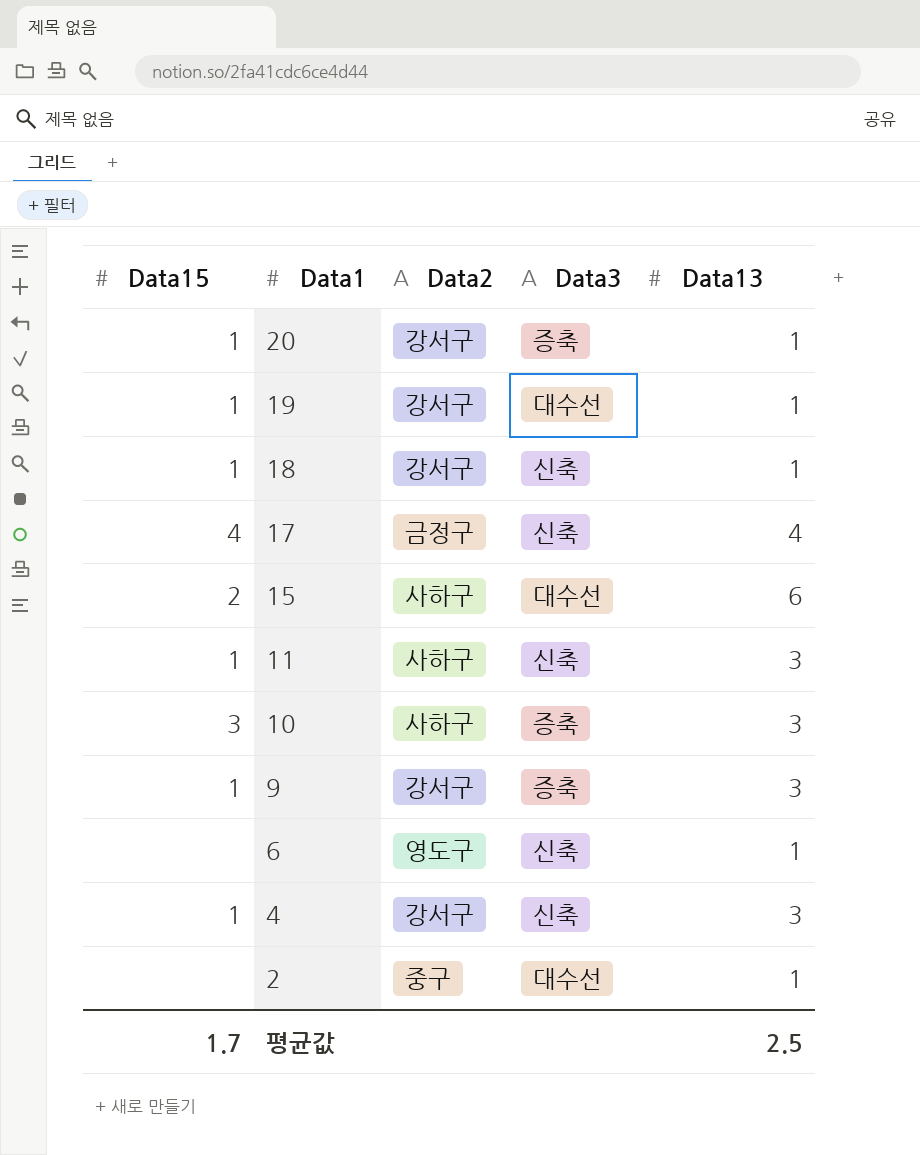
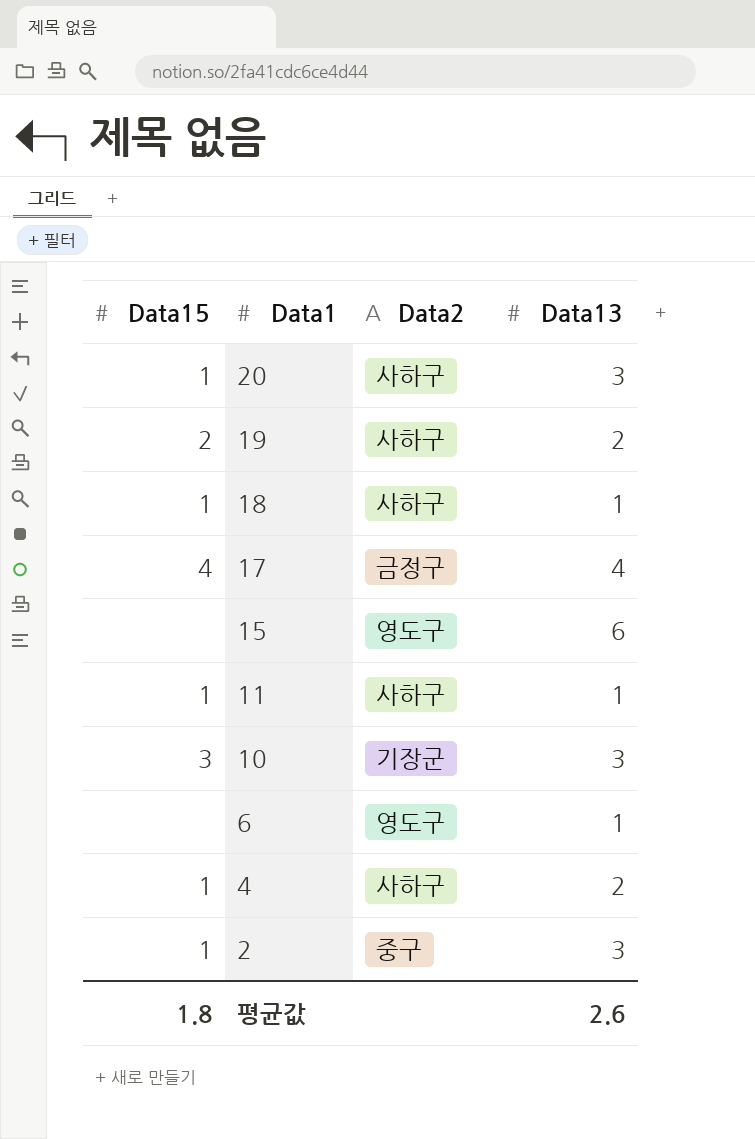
column Data3 | position: 4 -> none
row 9: 1 | 강서구 | 증축 | 3 -> none
20 | Data2: 강서구 -> 사하구
20 | Data13: 1 -> 3
19 | Data15: 1 -> 2
19 | Data2: 강서구 -> 사하구
19 | Data13: 1 -> 2
18 | Data2: 강서구 -> 사하구
15 | Data15: 2 -> none
15 | Data2: 사하구 -> 영도구
11 | Data13: 3 -> 1
10 | Data2: 사하구 -> 기장군
4 | Data2: 강서구 -> 사하구
4 | Data13: 3 -> 2
2 | Data15: none -> 1
2 | Data13: 1 -> 3
평균값 | Data15: 1.7 -> 1.8
평균값 | Data13: 2.5 -> 2.6

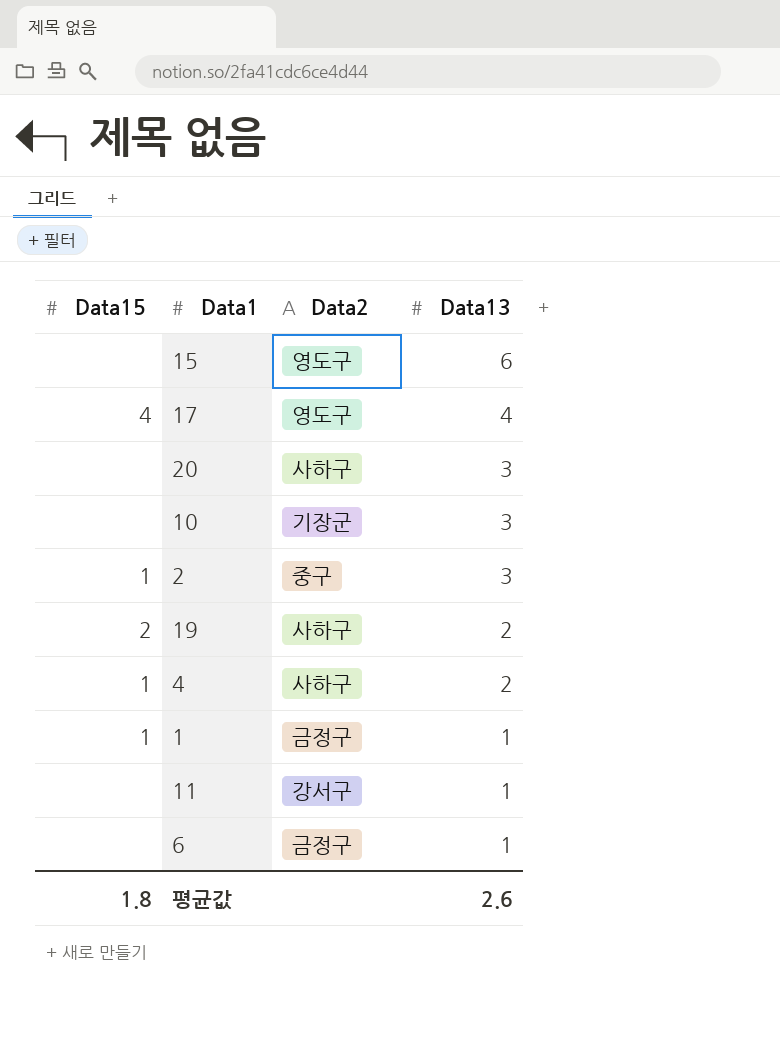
row order: Data1 descending -> Data13 descending
row 18: 1 | 사하구 | 1 -> none
17 | Data2: 금정구 -> 영도구
20 | Data15: 1 -> none
10 | Data15: 3 -> none
row 1: none -> 1 | 금정구 | 1
11 | Data15: 1 -> none
11 | Data2: 사하구 -> 강서구
6 | Data2: 영도구 -> 금정구

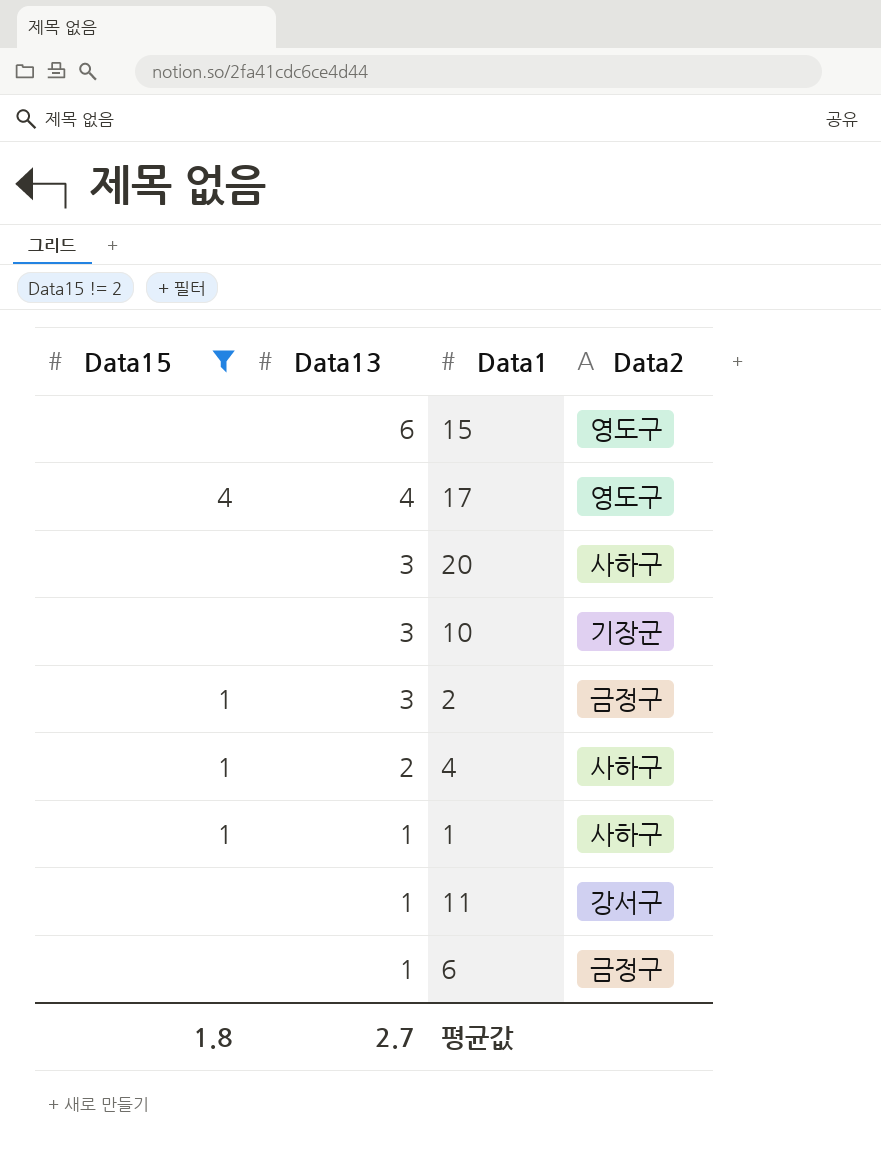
filter: none -> Data15 != 2
column Data13 | position: 4 -> 2
2 | Data2: 중구 -> 금정구
1 | Data2: 금정구 -> 사하구
평균값 | Data13: 2.6 -> 2.7

